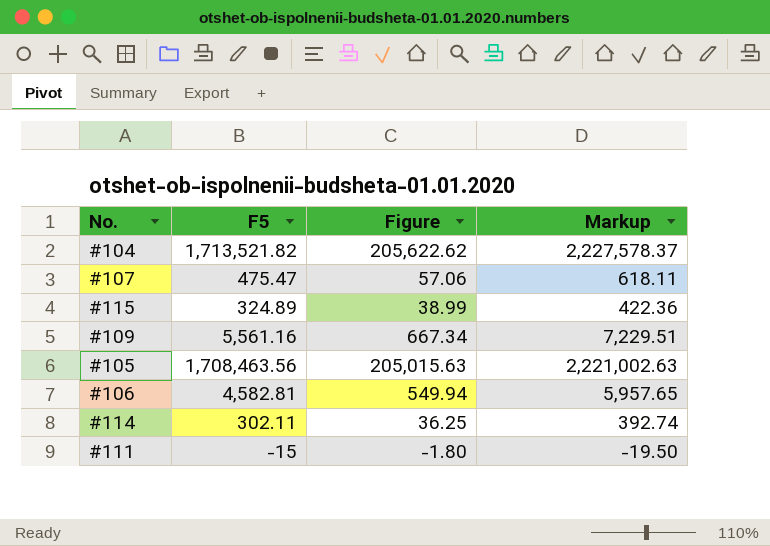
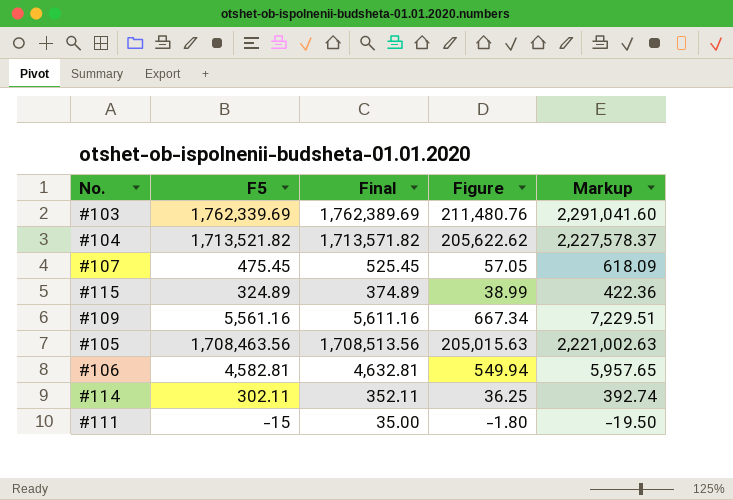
column Final | formula: none -> [F5] + 50
row #103: none -> 1,762,339.69 | 1,762,389.69 | 211,480.76 | 2,291,041.60
#107 | F5: 475.47 -> 475.45
#107 | Figure: 57.06 -> 57.05
#107 | Markup: 618.11 -> 618.09

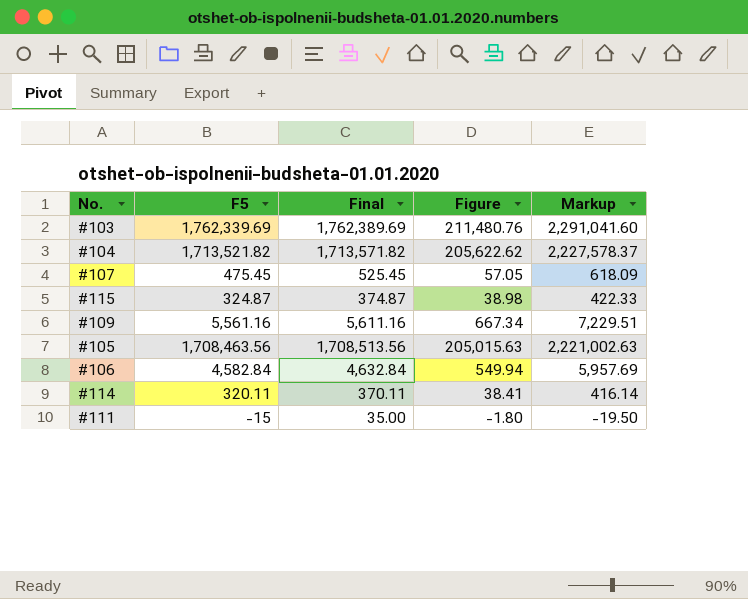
#115 | F5: 324.89 -> 324.87
#115 | Final: 374.89 -> 374.87
#115 | Figure: 38.99 -> 38.98
#115 | Markup: 422.36 -> 422.33
#106 | F5: 4,582.81 -> 4,582.84
#106 | Final: 4,632.81 -> 4,632.84
#106 | Markup: 5,957.65 -> 5,957.69
#114 | F5: 302.11 -> 320.11
#114 | Final: 352.11 -> 370.11
#114 | Figure: 36.25 -> 38.41
#114 | Markup: 392.74 -> 416.14

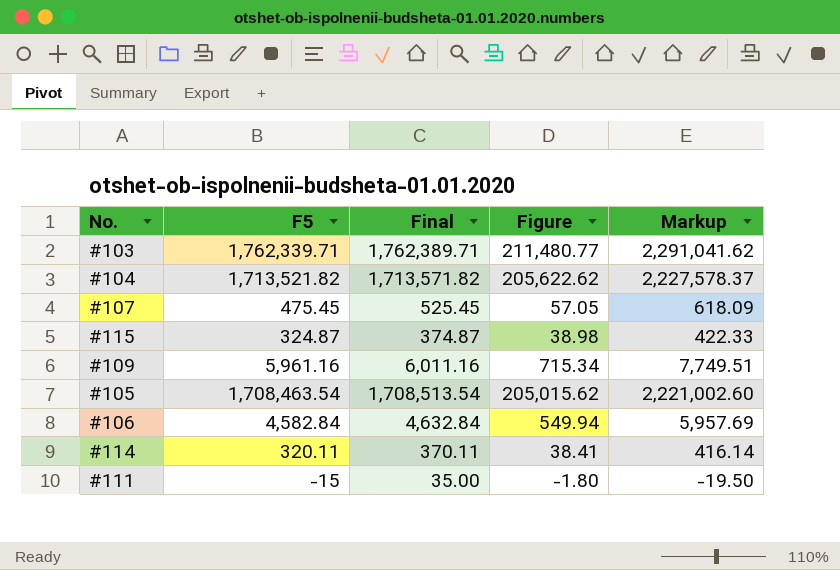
#103 | F5: 1,762,339.69 -> 1,762,339.71
#103 | Final: 1,762,389.69 -> 1,762,389.71
#103 | Figure: 211,480.76 -> 211,480.77
#103 | Markup: 2,291,041.60 -> 2,291,041.62
#109 | F5: 5,561.16 -> 5,961.16
#109 | Final: 5,611.16 -> 6,011.16
#109 | Figure: 667.34 -> 715.34
#109 | Markup: 7,229.51 -> 7,749.51
#105 | F5: 1,708,463.56 -> 1,708,463.54
#105 | Final: 1,708,513.56 -> 1,708,513.54
#105 | Figure: 205,015.63 -> 205,015.62
#105 | Markup: 2,221,002.63 -> 2,221,002.60

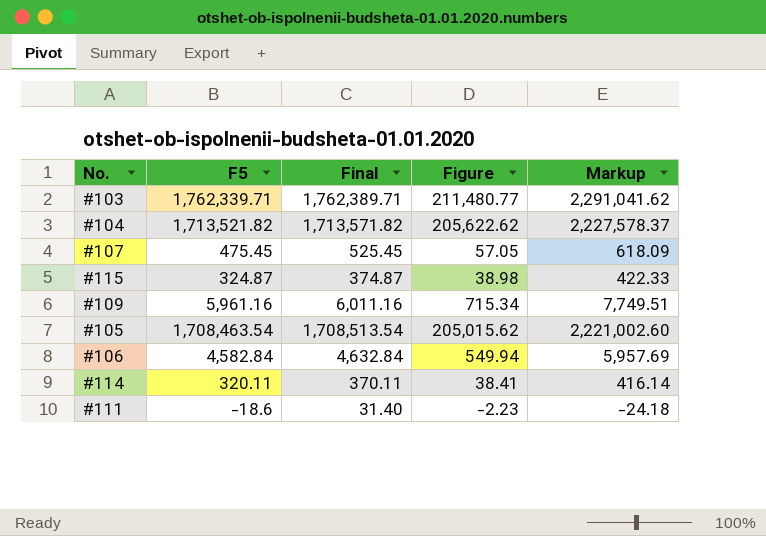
#111 | F5: -15 -> -18.6
#111 | Final: 35.00 -> 31.40
#111 | Figure: -1.80 -> -2.23
#111 | Markup: -19.50 -> -24.18

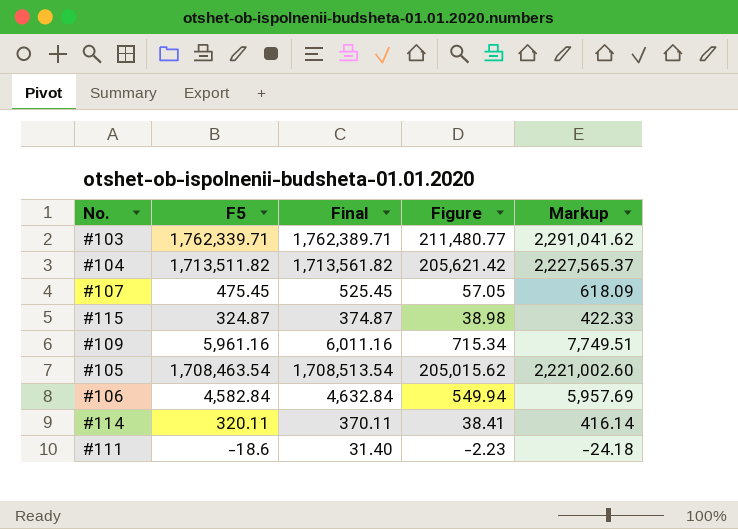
#104 | F5: 1,713,521.82 -> 1,713,511.82
#104 | Final: 1,713,571.82 -> 1,713,561.82
#104 | Figure: 205,622.62 -> 205,621.42
#104 | Markup: 2,227,578.37 -> 2,227,565.37

